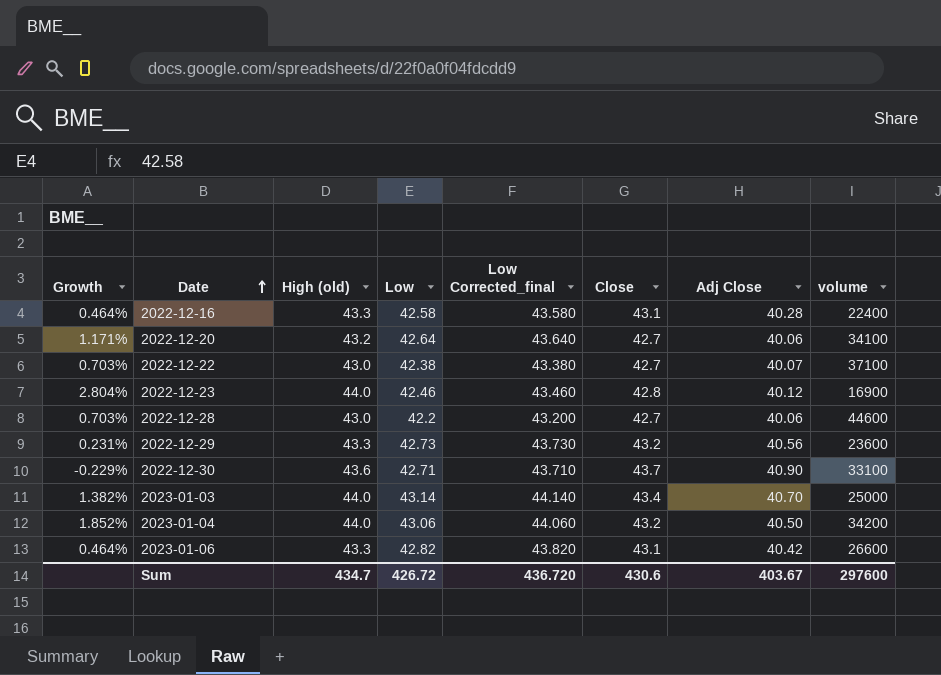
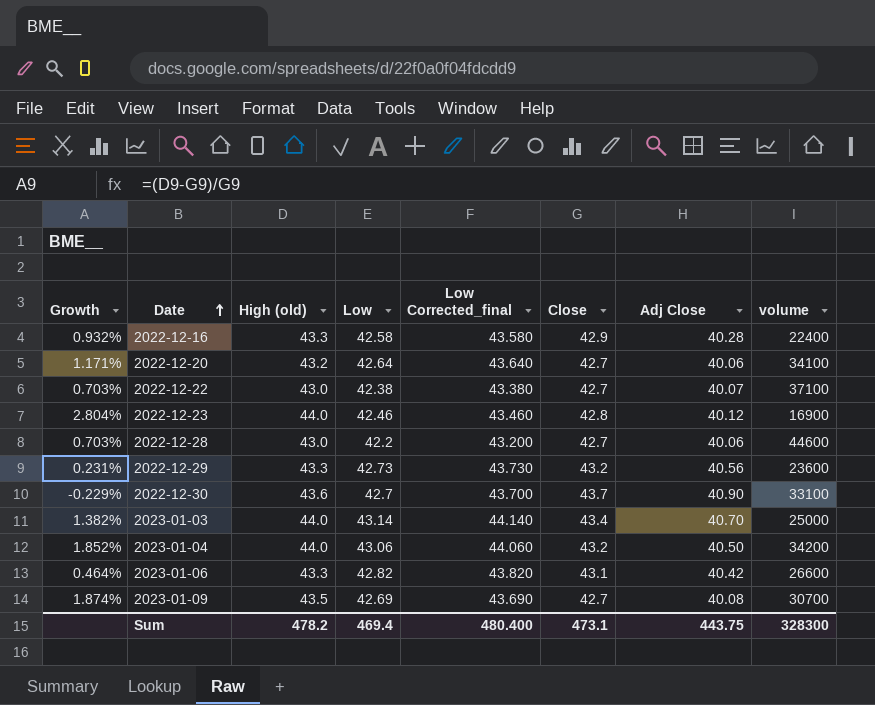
2022-12-16 | Growth: 0.464% -> 0.932%
2022-12-16 | Close: 43.1 -> 42.9
2022-12-30 | Low: 42.71 -> 42.7
2022-12-30 | Low Corrected_final: 43.710 -> 43.700
row 2023-01-09: none -> 1.874% | 43.5 | 42.69 | 43.690 | 42.7 | 40.08 | 30700
Sum | High (old): 434.7 -> 478.2
Sum | Low: 426.72 -> 469.4
Sum | Low Corrected_final: 436.720 -> 480.400
Sum | Close: 430.6 -> 473.1
Sum | Adj Close: 403.67 -> 443.75
Sum | volume: 297600 -> 328300

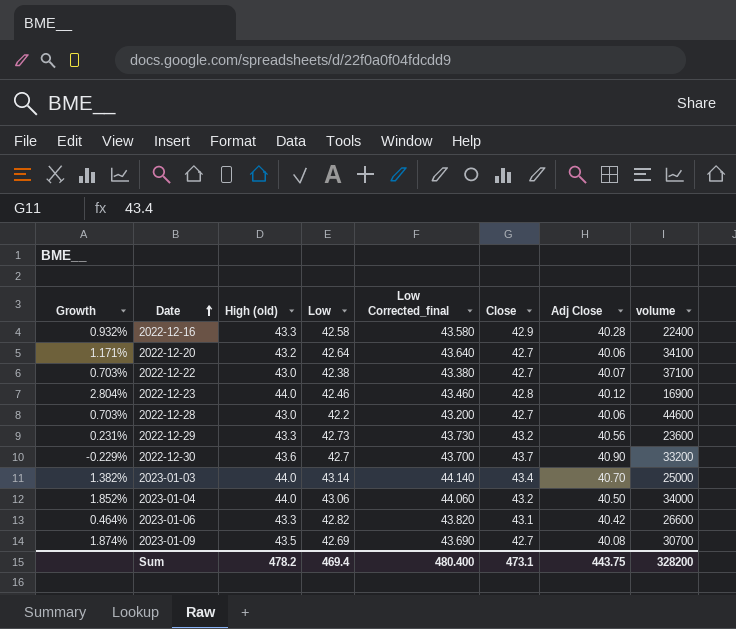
2022-12-30 | volume: 33100 -> 33200
2023-01-04 | volume: 34200 -> 34000
Sum | volume: 328300 -> 328200

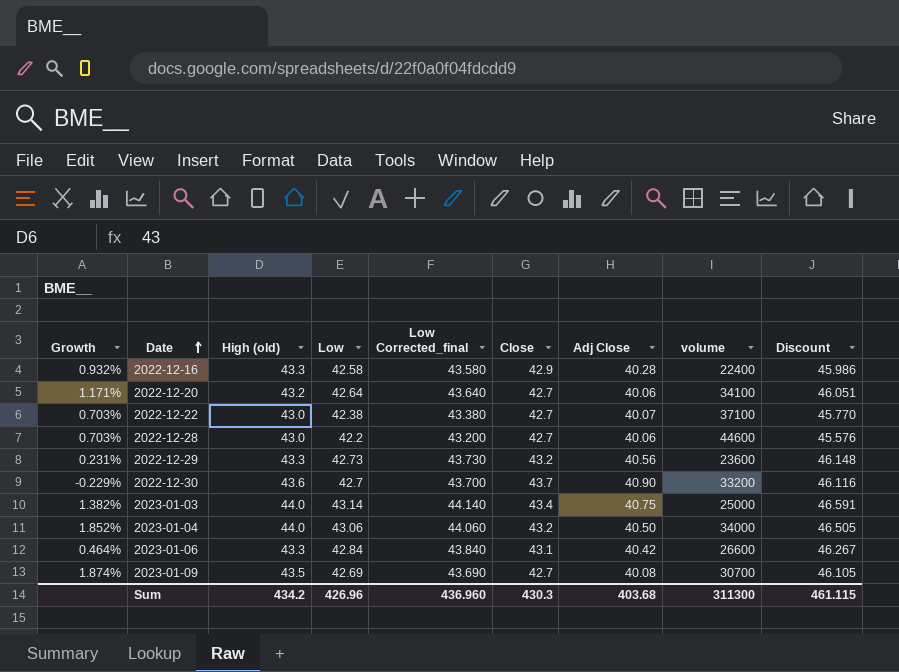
column Discount | formula: none -> [Low] * 1.08
row 2022-12-23: 2.804% | 44.0 | 42.46 | 43.460 | 42.8 | 40.12 | 16900 -> none
2023-01-03 | Adj Close: 40.70 -> 40.75
2023-01-06 | Low: 42.82 -> 42.84
2023-01-06 | Low Corrected_final: 43.820 -> 43.840
Sum | High (old): 478.2 -> 434.2
Sum | Low: 469.4 -> 426.96
Sum | Low Corrected_final: 480.400 -> 436.960
Sum | Close: 473.1 -> 430.3
Sum | Adj Close: 443.75 -> 403.68
Sum | volume: 328200 -> 311300

